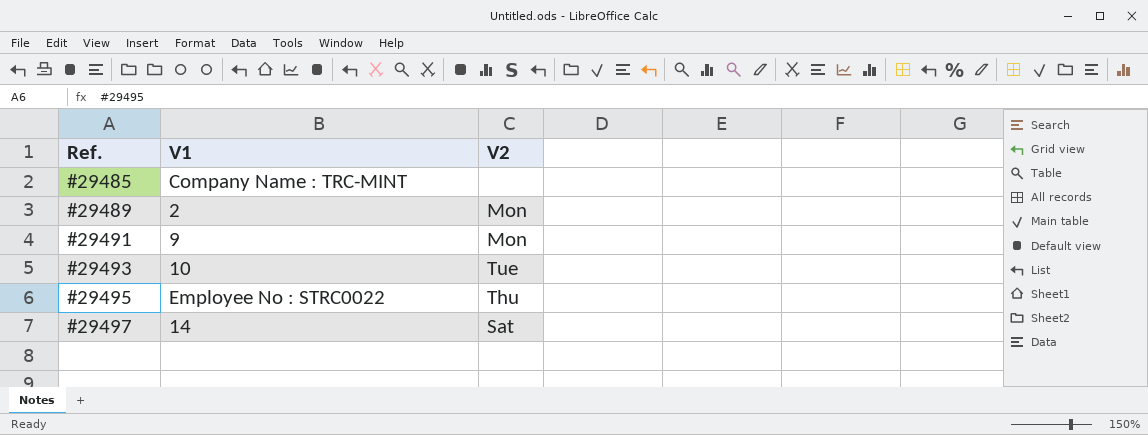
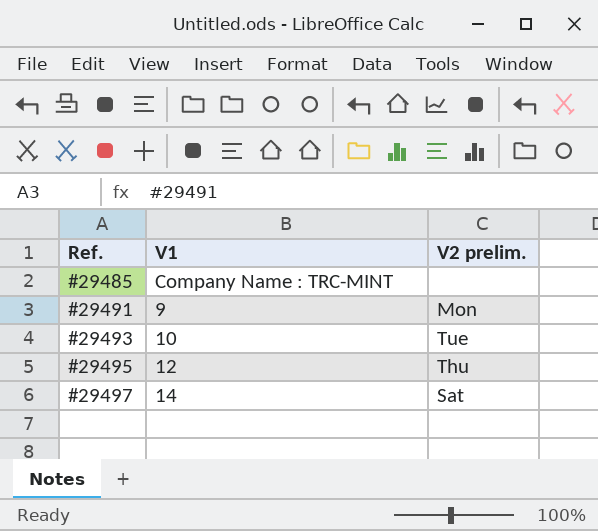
column name: V2 -> V2 prelim.
row #29489: 2 | Mon -> none
#29495 | V1: Employee No : STRC0022 -> 12

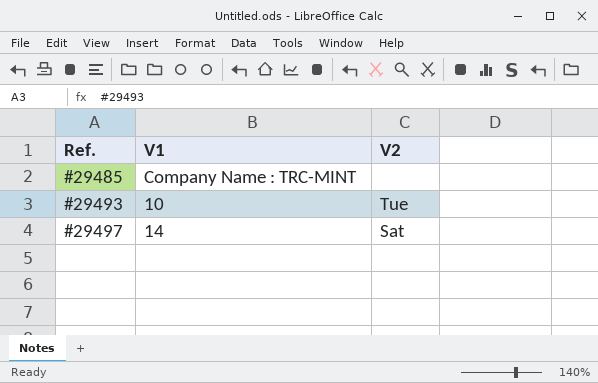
column name: V2 prelim. -> V2
row #29491: 9 | Mon -> none
row #29495: 12 | Thu -> none

